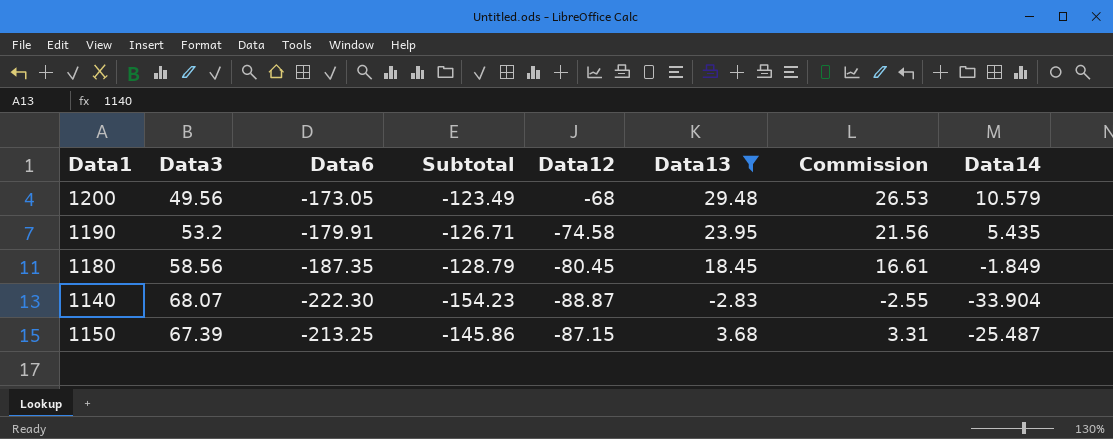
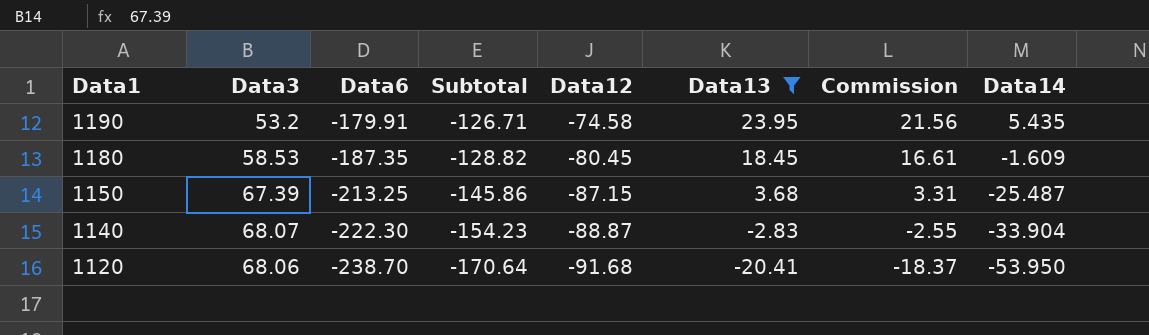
row order: none -> Data1 descending
row 1200: 49.56 | -173.05 | -123.49 | -68 | 29.48 | 26.53 | 10.579 -> none
1180 | Data3: 58.56 -> 58.53
1180 | Subtotal: -128.79 -> -128.82
1180 | Data14: -1.849 -> -1.609
row 1120: none -> 68.06 | -238.70 | -170.64 | -91.68 | -20.41 | -18.37 | -53.950

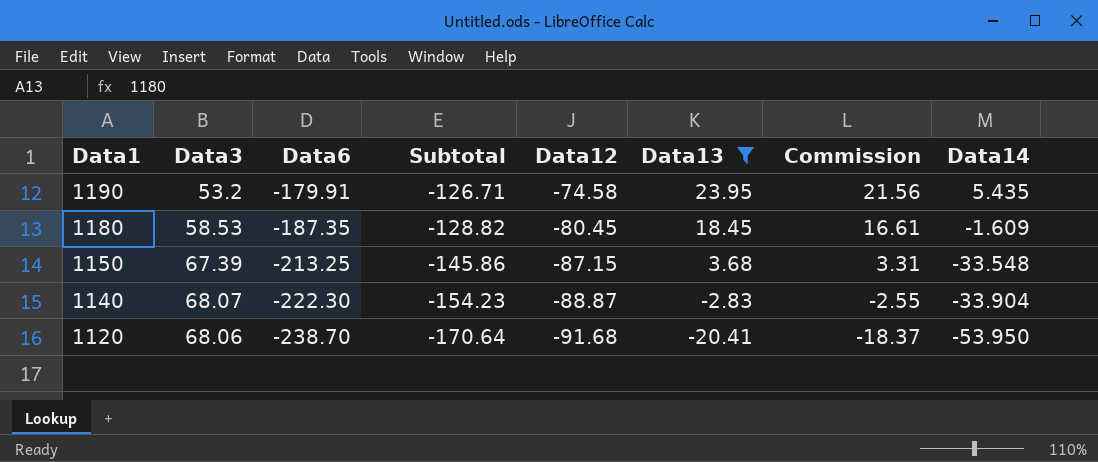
1150 | Data14: -25.487 -> -33.548

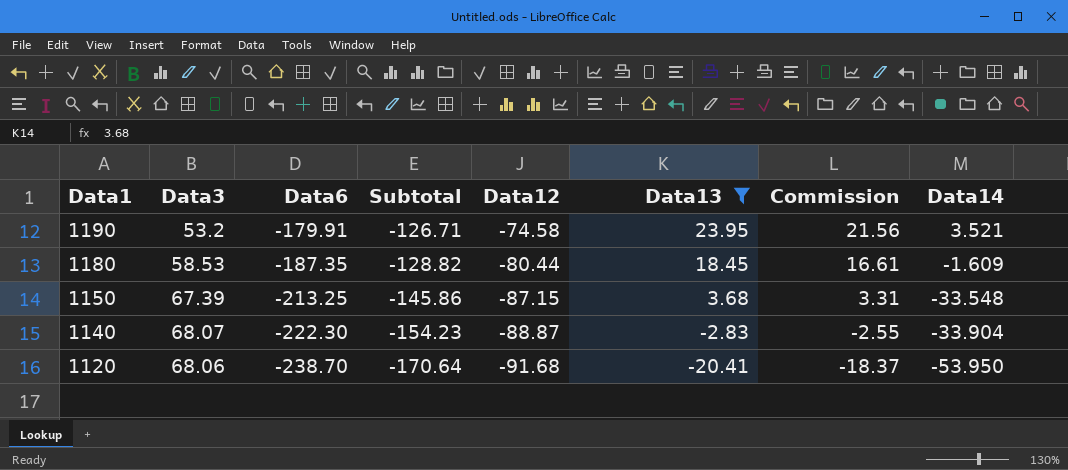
1190 | Data14: 5.435 -> 3.521
1180 | Data12: -80.45 -> -80.44

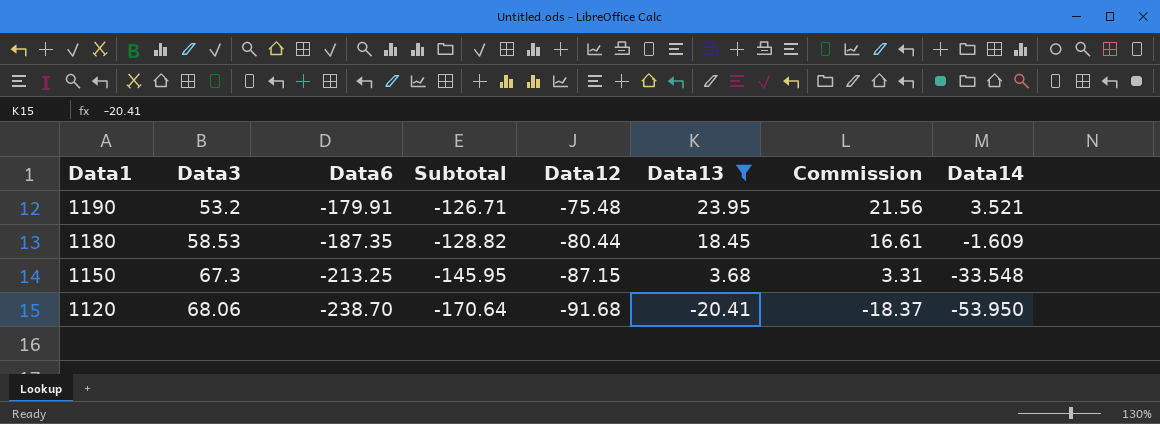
row 1140: 68.07 | -222.30 | -154.23 | -88.87 | -2.83 | -2.55 | -33.904 -> none
1190 | Data12: -74.58 -> -75.48
1150 | Data3: 67.39 -> 67.3
1150 | Subtotal: -145.86 -> -145.95

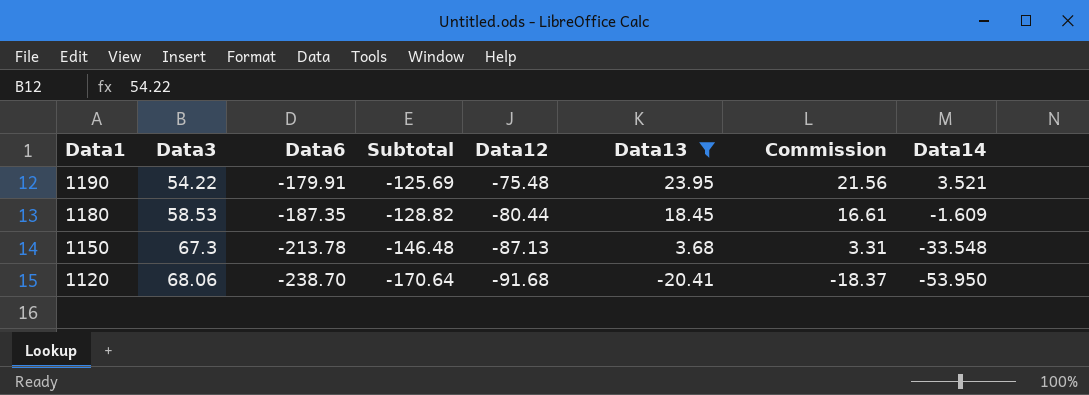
1190 | Data3: 53.2 -> 54.22
1190 | Subtotal: -126.71 -> -125.69
1150 | Data6: -213.25 -> -213.78
1150 | Subtotal: -145.95 -> -146.48
1150 | Data12: -87.15 -> -87.13

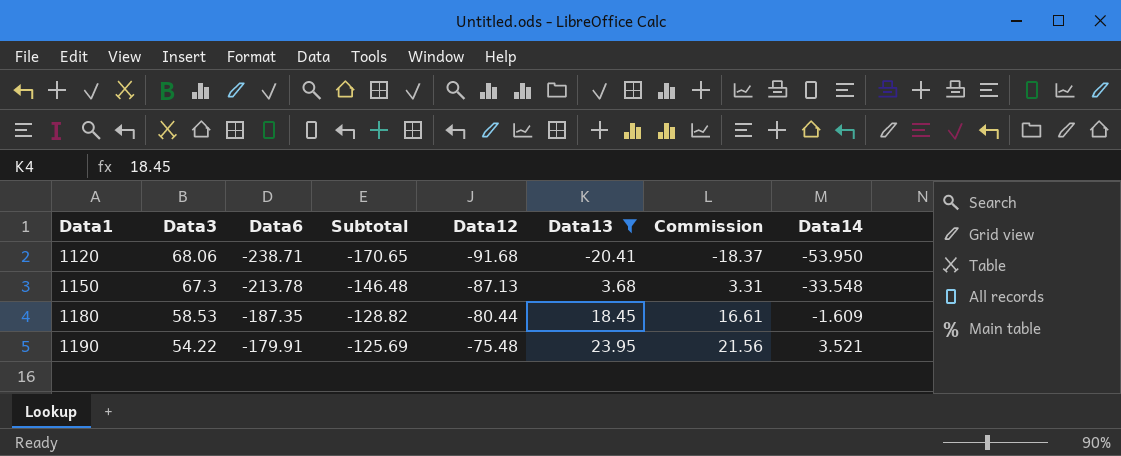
row order: Data1 descending -> Data1 ascending
1120 | Data6: -238.70 -> -238.71
1120 | Subtotal: -170.64 -> -170.65

